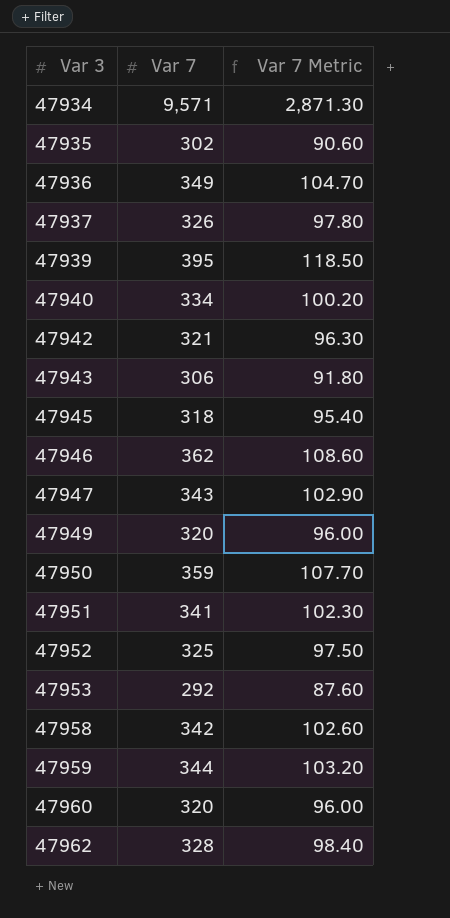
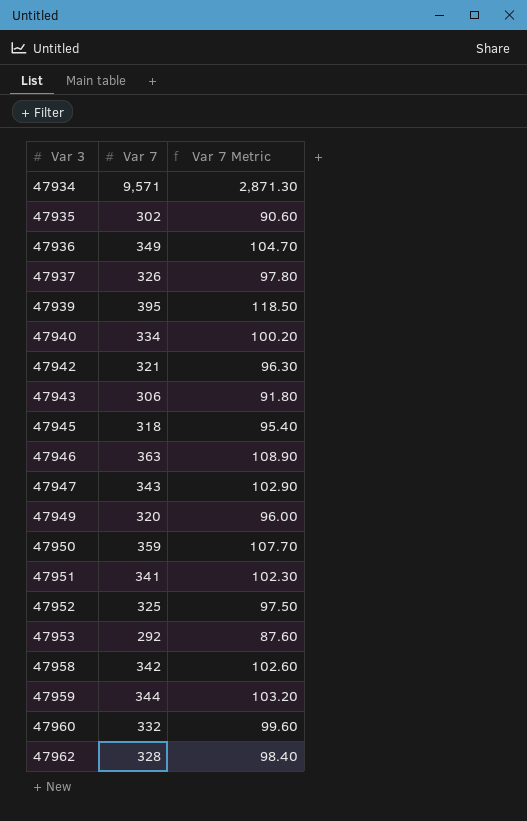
47946 | Var 7: 362 -> 363
47946 | Var 7 Metric: 108.60 -> 108.90
47960 | Var 7: 320 -> 332
47960 | Var 7 Metric: 96.00 -> 99.60

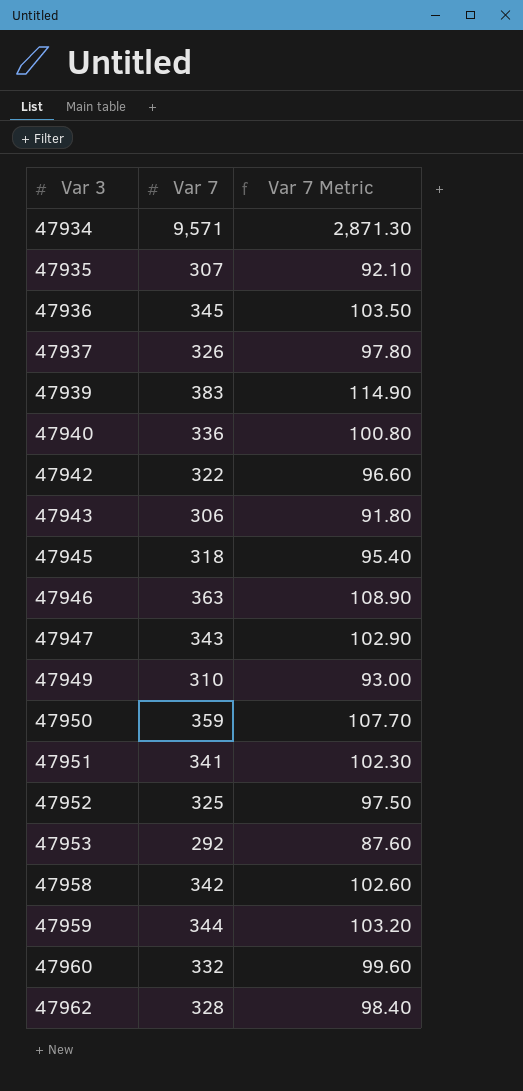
47935 | Var 7: 302 -> 307
47935 | Var 7 Metric: 90.60 -> 92.10
47936 | Var 7: 349 -> 345
47936 | Var 7 Metric: 104.70 -> 103.50
47939 | Var 7: 395 -> 383
47939 | Var 7 Metric: 118.50 -> 114.90
47940 | Var 7: 334 -> 336
47940 | Var 7 Metric: 100.20 -> 100.80
47942 | Var 7: 321 -> 322
47942 | Var 7 Metric: 96.30 -> 96.60
47949 | Var 7: 320 -> 310
47949 | Var 7 Metric: 96.00 -> 93.00

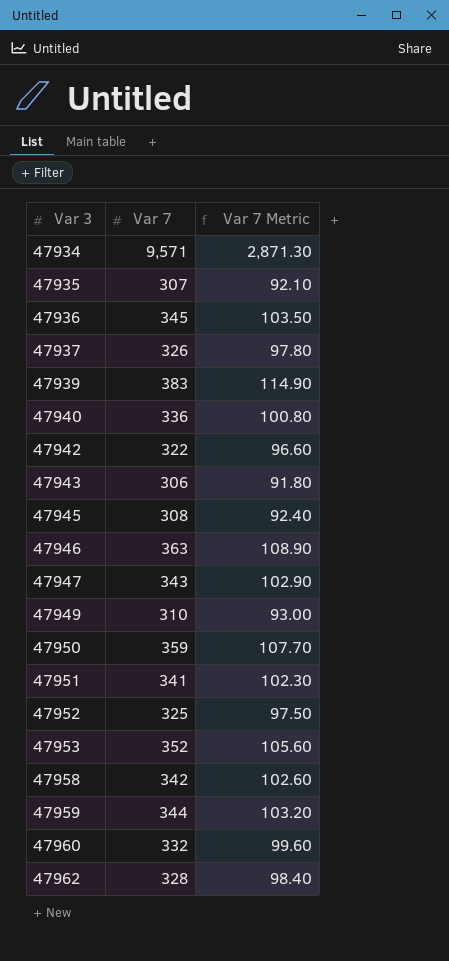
47945 | Var 7: 318 -> 308
47945 | Var 7 Metric: 95.40 -> 92.40
47953 | Var 7: 292 -> 352
47953 | Var 7 Metric: 87.60 -> 105.60

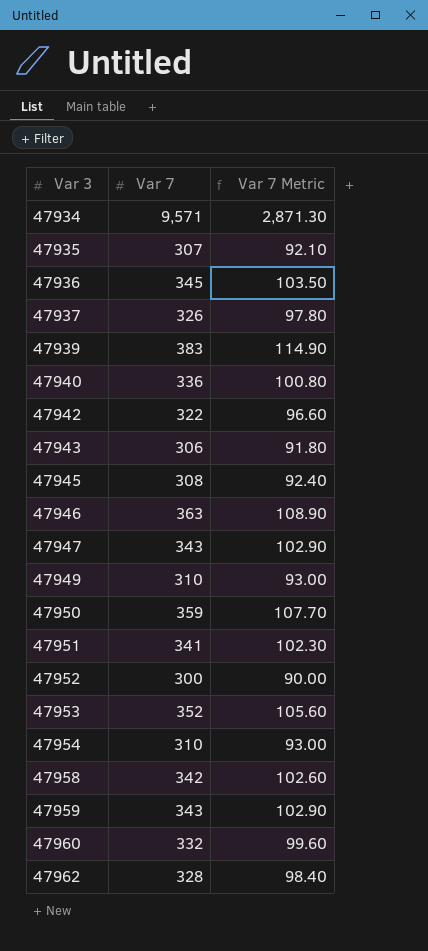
47952 | Var 7: 325 -> 300
47952 | Var 7 Metric: 97.50 -> 90.00
row 47954: none -> 310 | 93.00
47959 | Var 7: 344 -> 343
47959 | Var 7 Metric: 103.20 -> 102.90

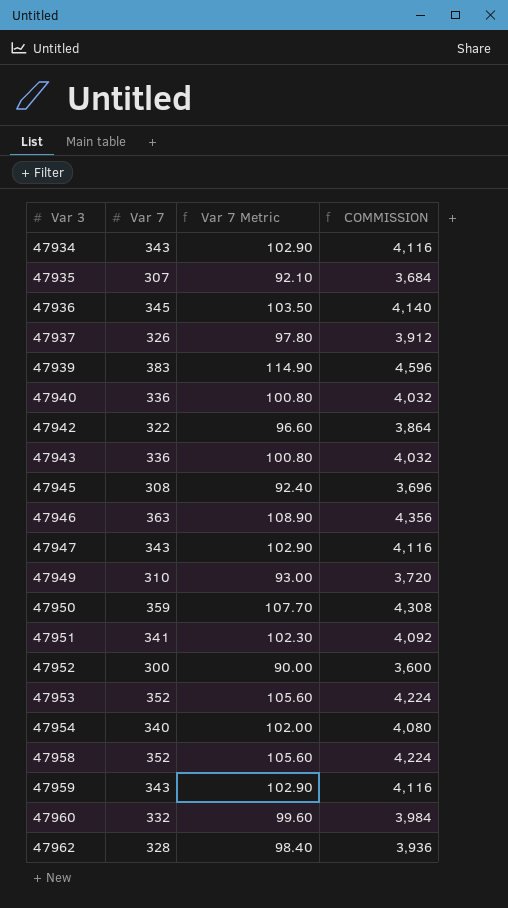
column COMMISSION | formula: none -> [Var 7] * 12
47934 | Var 7: 9,571 -> 343
47934 | Var 7 Metric: 2,871.30 -> 102.90
47943 | Var 7: 306 -> 336
47943 | Var 7 Metric: 91.80 -> 100.80
47954 | Var 7: 310 -> 340
47954 | Var 7 Metric: 93.00 -> 102.00
47958 | Var 7: 342 -> 352
47958 | Var 7 Metric: 102.60 -> 105.60

